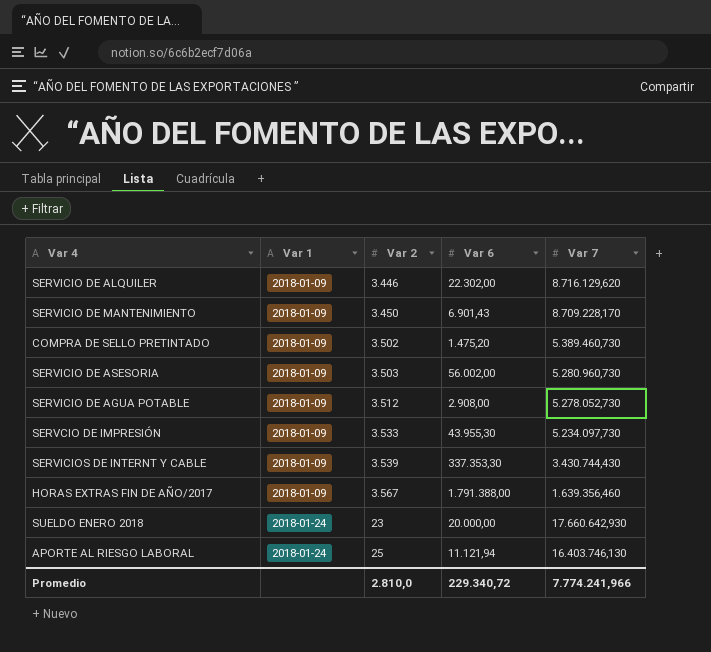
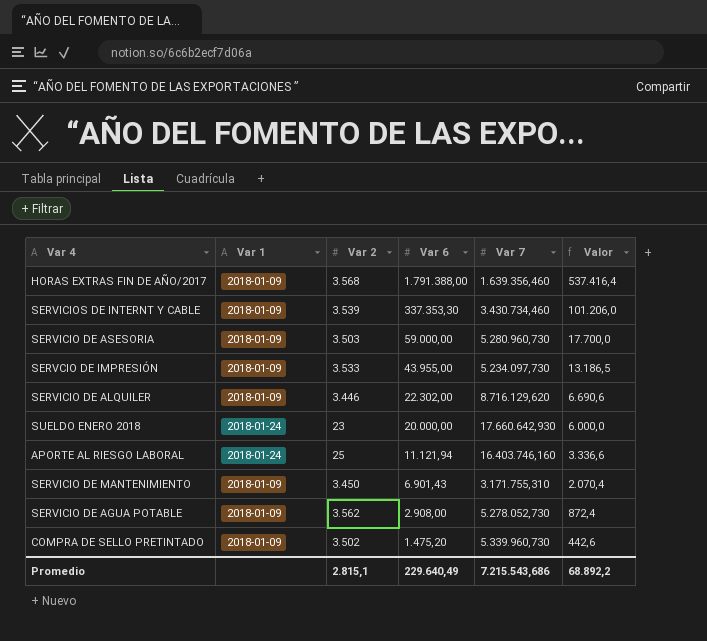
row order: Var 1 ascending -> Var 6 descending
column Valor | formula: none -> [Var 6] * 0,3
HORAS EXTRAS FIN DE AÑO/2017 | Var 2: 3.567 -> 3.568
SERVICIOS DE INTERNT Y CABLE | Var 7: 3.430.744,430 -> 3.430.734,460
SERVICIO DE ASESORIA | Var 6: 56.002,00 -> 59.000,00
SERVCIO DE IMPRESIÓN | Var 6: 43.955,30 -> 43.955,00
APORTE AL RIESGO LABORAL | Var 7: 16.403.746,130 -> 16.403.746,160
SERVICIO DE MANTENIMIENTO | Var 7: 8.709.228,170 -> 3.171.755,310
SERVICIO DE AGUA POTABLE | Var 2: 3.512 -> 3.562
COMPRA DE SELLO PRETINTADO | Var 7: 5.389.460,730 -> 5.339.960,730
Promedio | Var 2: 2.810,0 -> 2.815,1
Promedio | Var 6: 229.340,72 -> 229.640,49
Promedio | Var 7: 7.774.241,966 -> 7.215.543,686

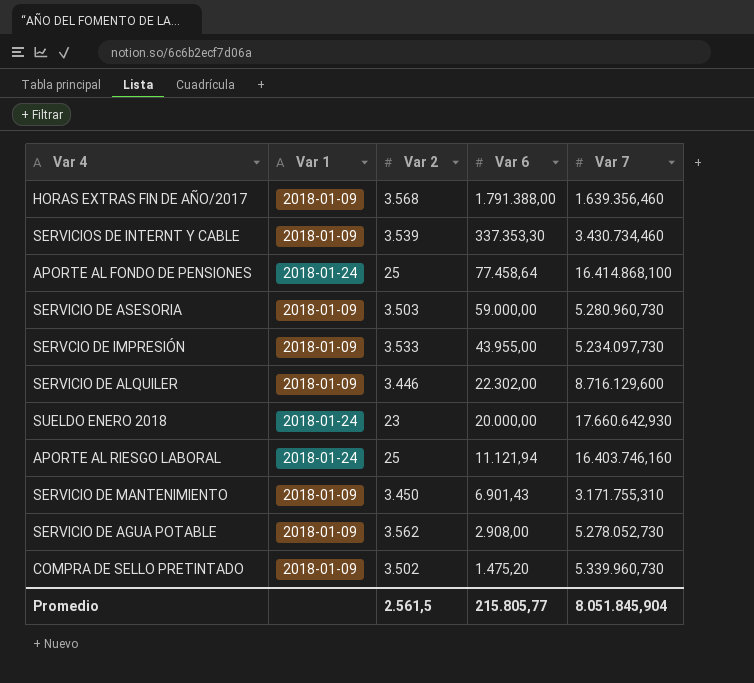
column Valor | formula: [Var 6] * 0,3 -> none
row APORTE AL FONDO DE PENSIONES: none -> 2018-01-24 | 25 | 77.458,64 | 16.414.868,100
SERVICIO DE ALQUILER | Var 7: 8.716.129,620 -> 8.716.129,600
Promedio | Var 2: 2.815,1 -> 2.561,5
Promedio | Var 6: 229.640,49 -> 215.805,77
Promedio | Var 7: 7.215.543,686 -> 8.051.845,904

